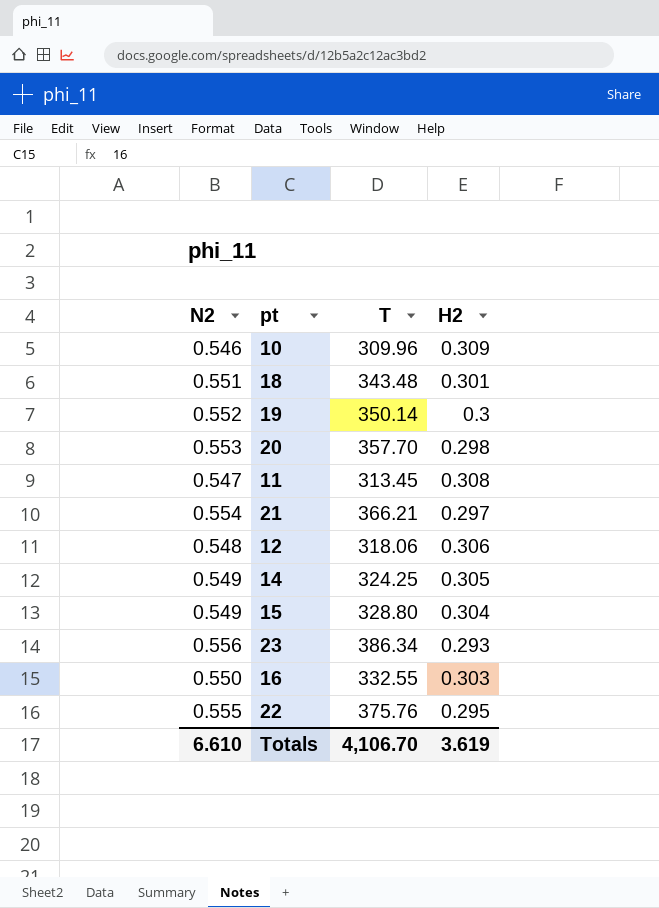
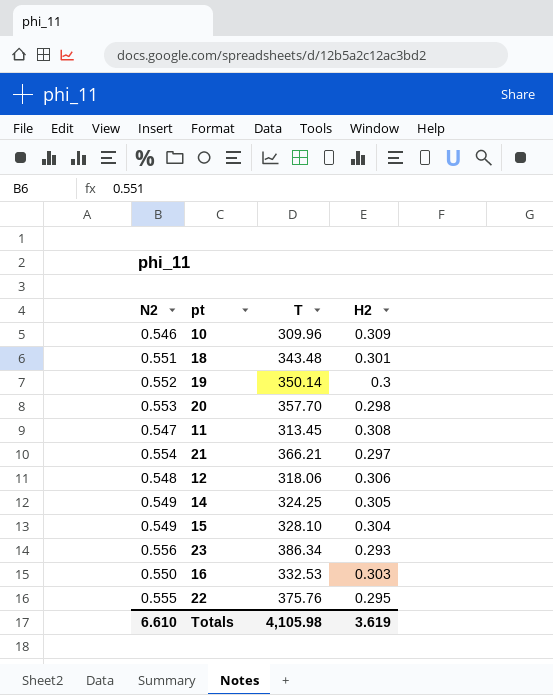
15 | T: 328.80 -> 328.10
16 | T: 332.55 -> 332.53
Totals | T: 4,106.70 -> 4,105.98

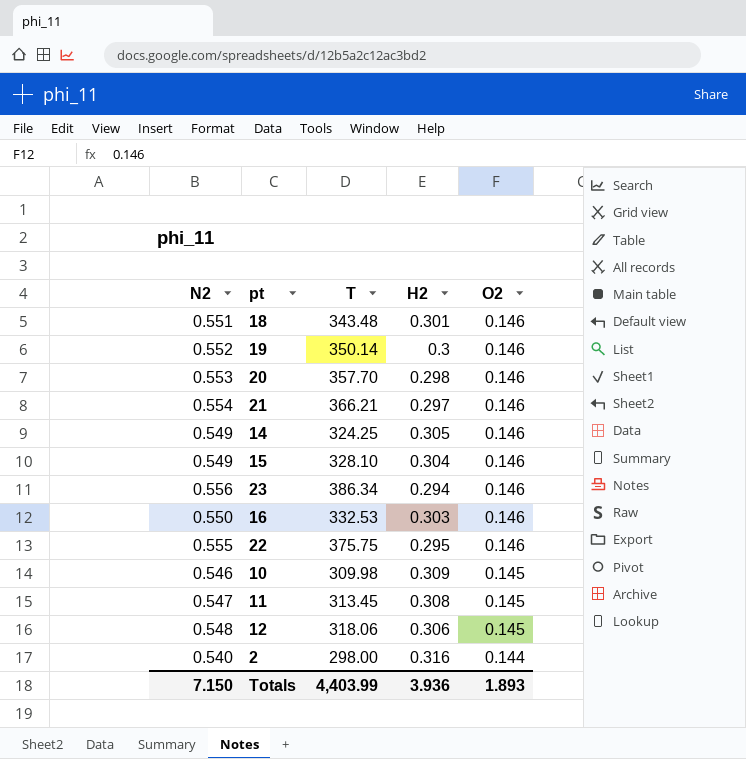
row order: none -> O2 descending
column O2 | position: none -> 5
23 | H2: 0.293 -> 0.294
22 | T: 375.76 -> 375.75
10 | T: 309.96 -> 309.98
row 2: none -> 0.540 | 298.00 | 0.316 | 0.144
Totals | N2: 6.610 -> 7.150
Totals | T: 4,105.98 -> 4,403.99
Totals | H2: 3.619 -> 3.936

